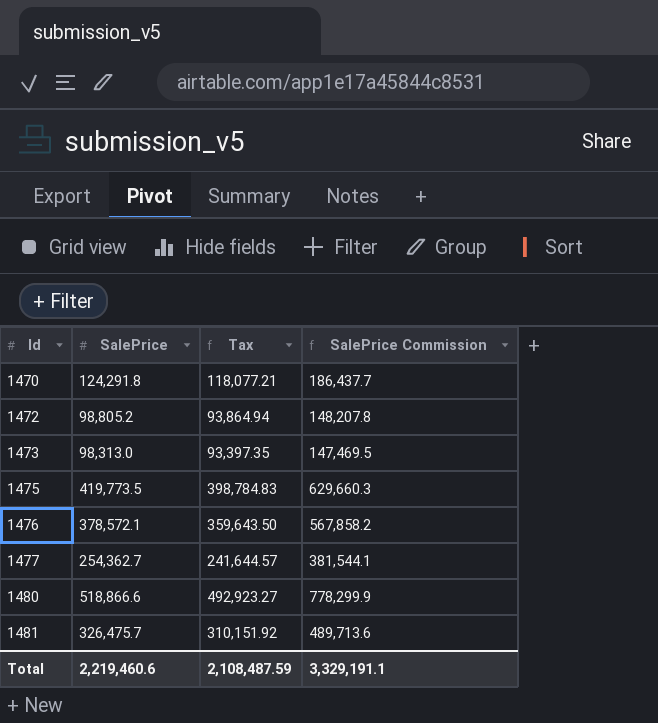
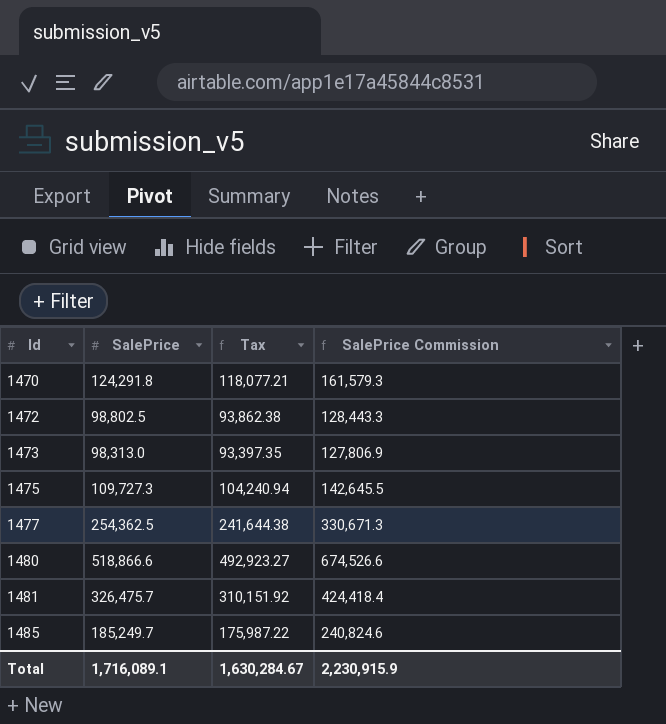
column SalePrice Commission | formula: [SalePrice] * 1.5 -> [SalePrice] * 1.3
row 1476: 378,572.1 | 359,643.50 | 567,858.2 -> none
1472 | SalePrice: 98,805.2 -> 98,802.5
1472 | Tax: 93,864.94 -> 93,862.38
1475 | SalePrice: 419,773.5 -> 109,727.3
1475 | Tax: 398,784.83 -> 104,240.94
1477 | SalePrice: 254,362.7 -> 254,362.5
1477 | Tax: 241,644.57 -> 241,644.38
row 1485: none -> 185,249.7 | 175,987.22 | 240,824.6
Total | SalePrice: 2,219,460.6 -> 1,716,089.1
Total | Tax: 2,108,487.59 -> 1,630,284.67
Total | SalePrice Commission: 3,329,191.1 -> 2,230,915.9

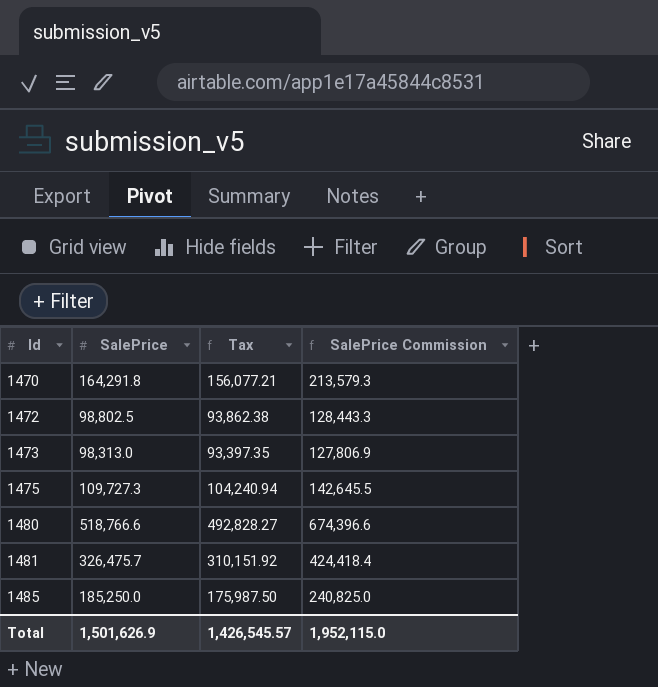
row 1477: 254,362.5 | 241,644.38 | 330,671.3 -> none
1470 | SalePrice: 124,291.8 -> 164,291.8
1470 | Tax: 118,077.21 -> 156,077.21
1470 | SalePrice Commission: 161,579.3 -> 213,579.3
1480 | SalePrice: 518,866.6 -> 518,766.6
1480 | Tax: 492,923.27 -> 492,828.27
1480 | SalePrice Commission: 674,526.6 -> 674,396.6
1485 | SalePrice: 185,249.7 -> 185,250.0
1485 | Tax: 175,987.22 -> 175,987.50
1485 | SalePrice Commission: 240,824.6 -> 240,825.0
Total | SalePrice: 1,716,089.1 -> 1,501,626.9
Total | Tax: 1,630,284.67 -> 1,426,545.57
Total | SalePrice Commission: 2,230,915.9 -> 1,952,115.0

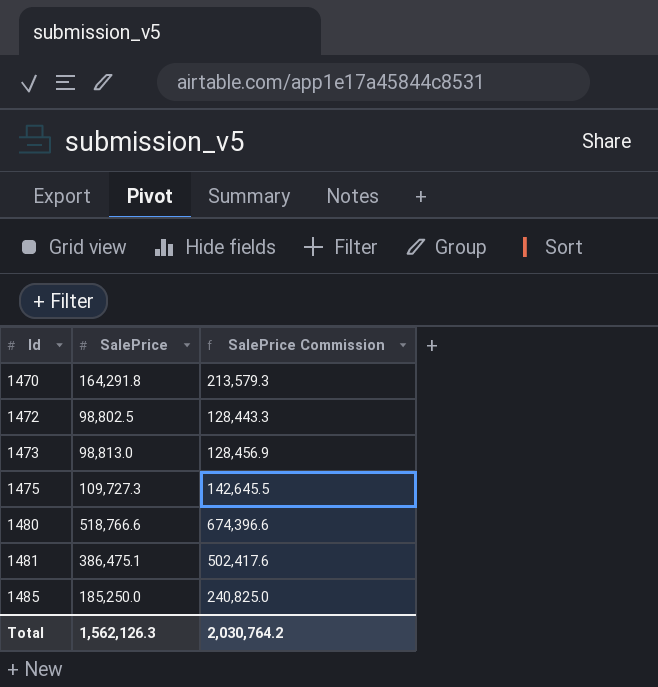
column Tax | formula: [SalePrice] * 0.95 -> none
1473 | SalePrice: 98,313.0 -> 98,813.0
1473 | SalePrice Commission: 127,806.9 -> 128,456.9
1481 | SalePrice: 326,475.7 -> 386,475.1
1481 | SalePrice Commission: 424,418.4 -> 502,417.6
Total | SalePrice: 1,501,626.9 -> 1,562,126.3
Total | SalePrice Commission: 1,952,115.0 -> 2,030,764.2

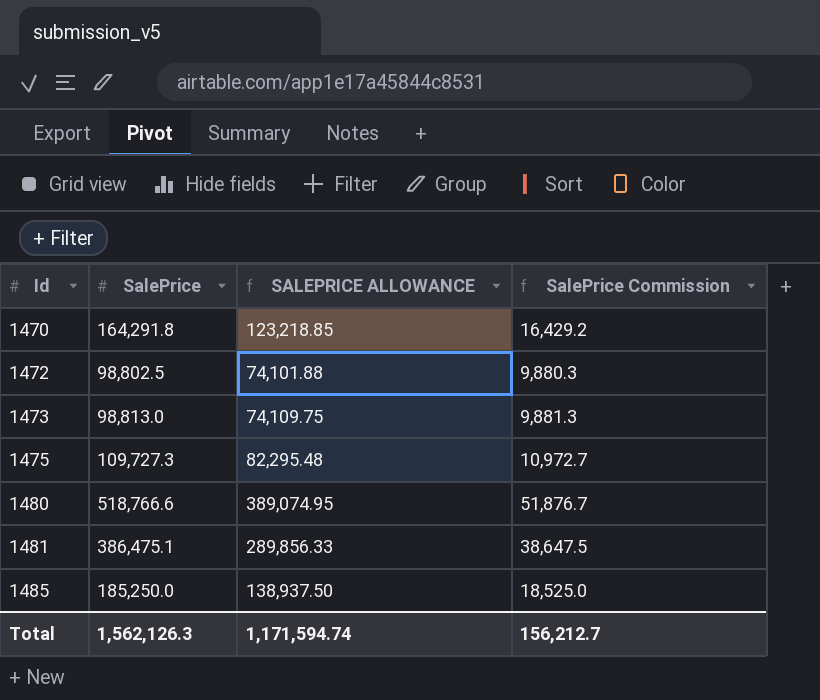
column SALEPRICE ALLOWANCE | formula: none -> [SalePrice] * 0.75
column SalePrice Commission | formula: [SalePrice] * 1.3 -> [SalePrice] * 0.1
Total | SalePrice Commission: 2,030,764.2 -> 156,212.7

